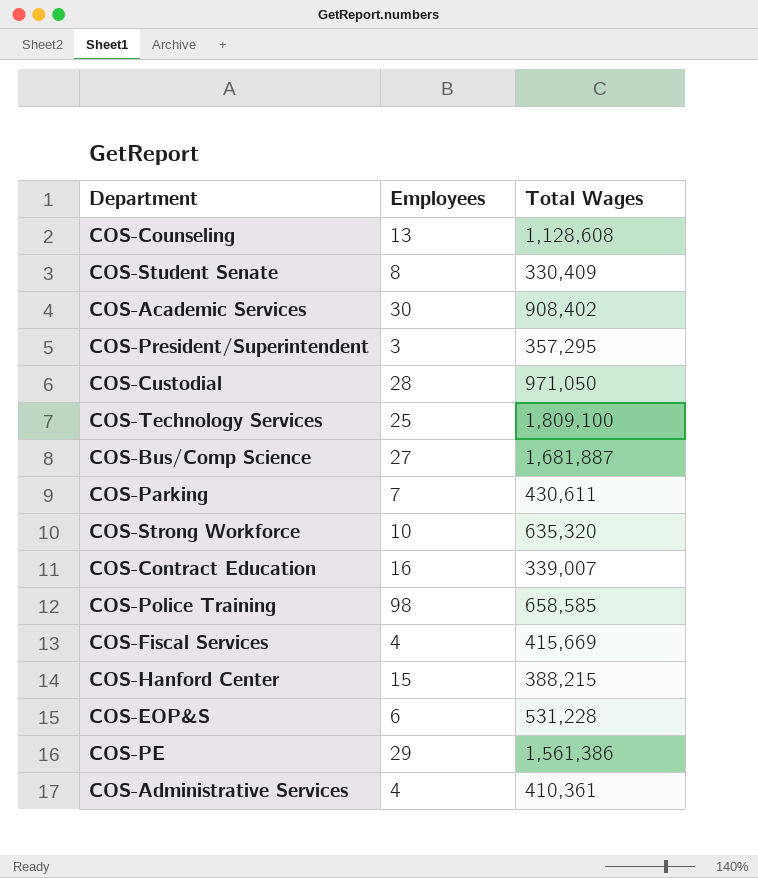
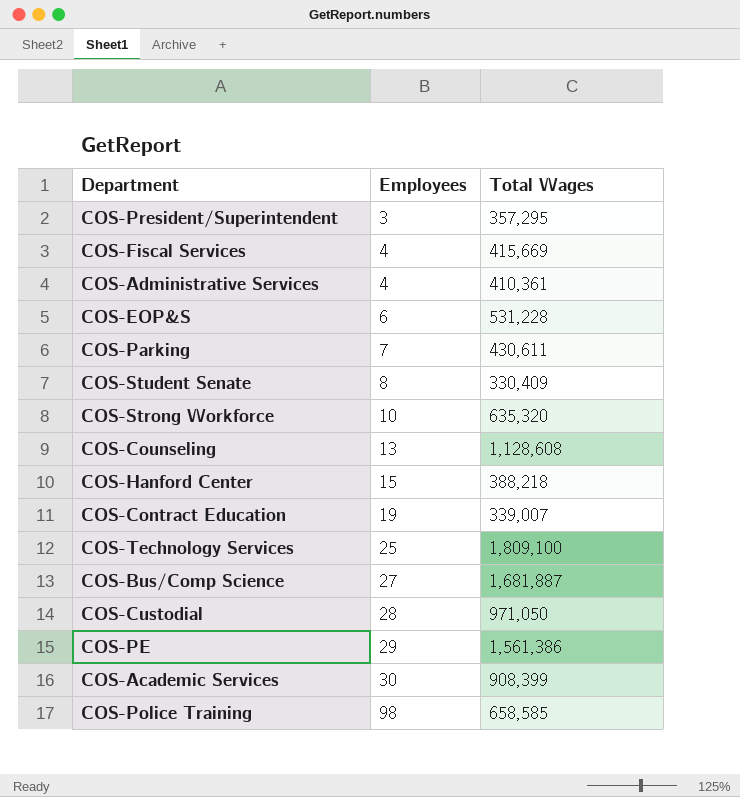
row order: none -> Employees ascending
COS-Hanford Center | Total Wages: 388,215 -> 388,218
COS-Contract Education | Employees: 16 -> 19
COS-Academic Services | Total Wages: 908,402 -> 908,399

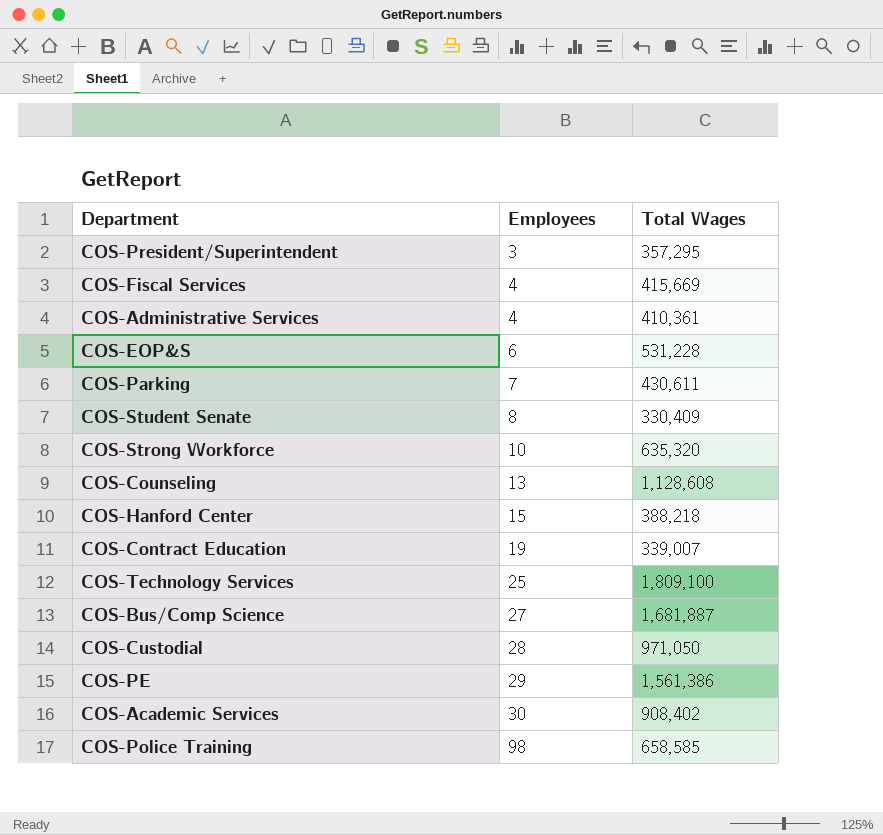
COS-Academic Services | Total Wages: 908,399 -> 908,402

